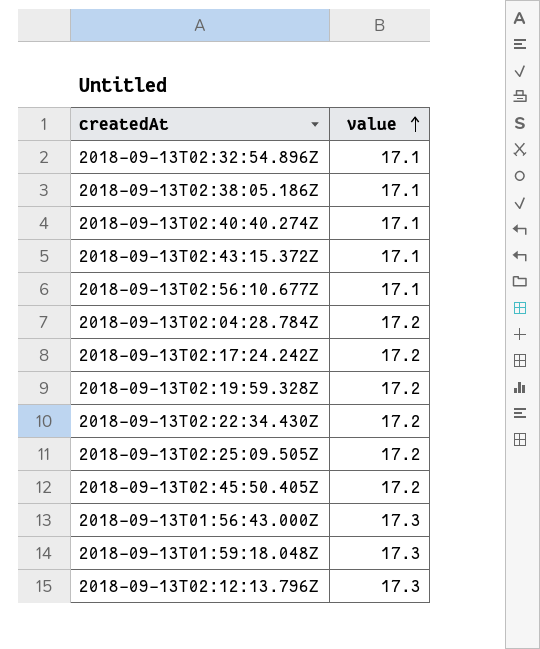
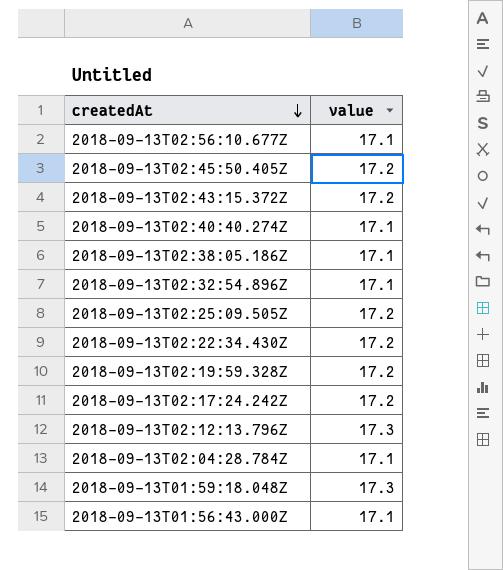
row order: value ascending -> createdAt descending
2018-09-13T02:43:15.372Z | value: 17.1 -> 17.2
2018-09-13T02:04:28.784Z | value: 17.2 -> 17.1
2018-09-13T01:56:43.000Z | value: 17.3 -> 17.1

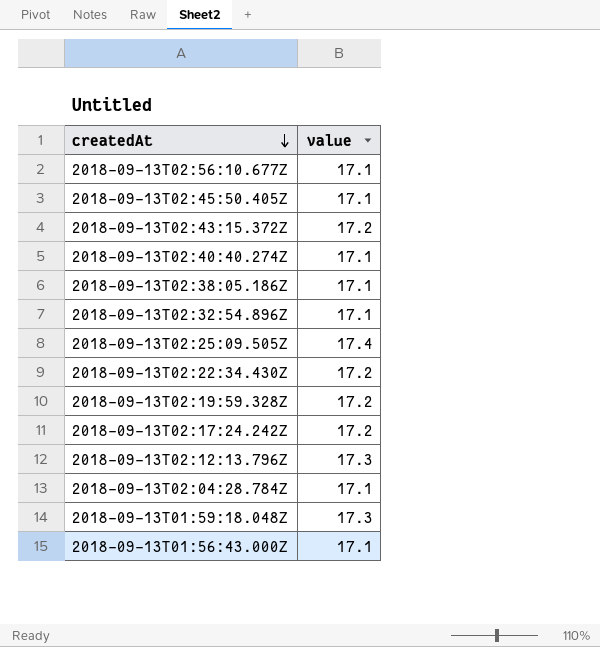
2018-09-13T02:45:50.405Z | value: 17.2 -> 17.1
2018-09-13T02:25:09.505Z | value: 17.2 -> 17.4

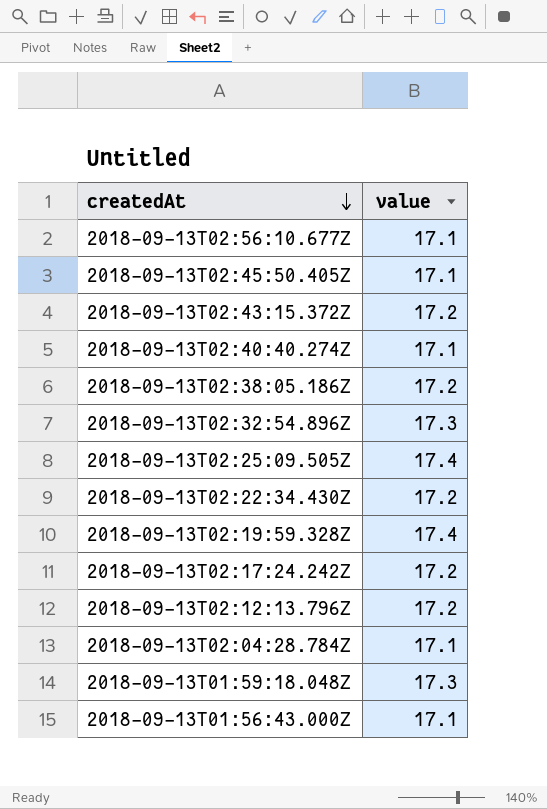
2018-09-13T02:38:05.186Z | value: 17.1 -> 17.2
2018-09-13T02:32:54.896Z | value: 17.1 -> 17.3
2018-09-13T02:19:59.328Z | value: 17.2 -> 17.4
2018-09-13T02:12:13.796Z | value: 17.3 -> 17.2

